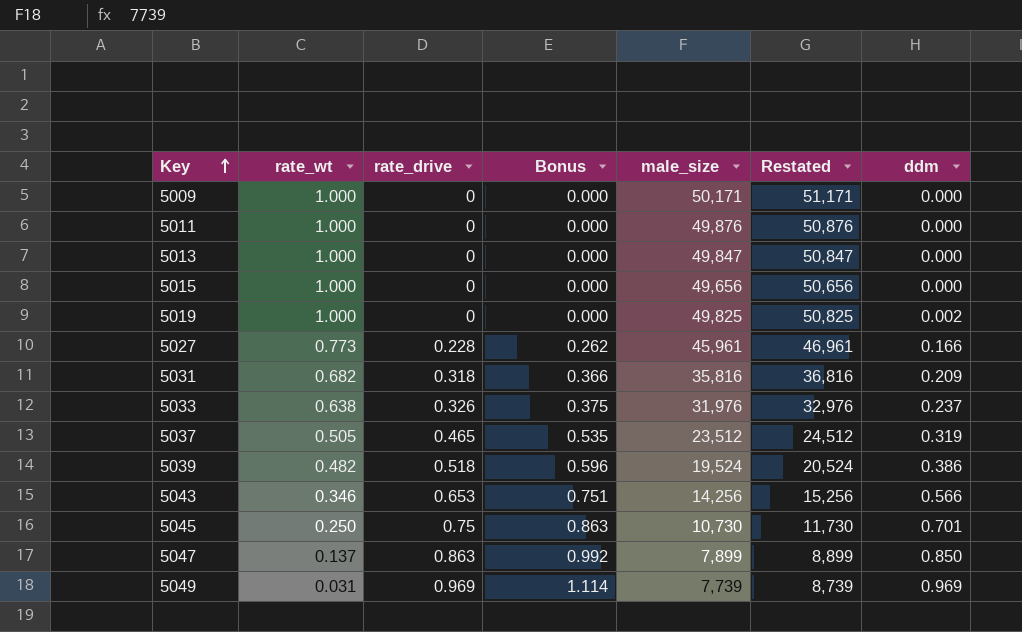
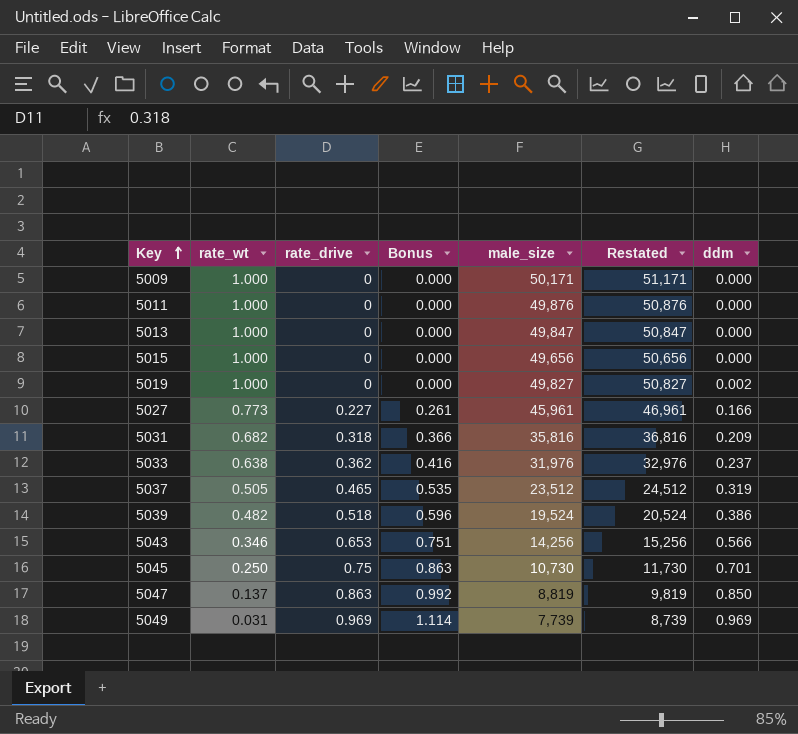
5019 | male_size: 49,825 -> 49,827
5019 | Restated: 50,825 -> 50,827
5027 | rate_drive: 0.228 -> 0.227
5027 | Bonus: 0.262 -> 0.261
5033 | rate_drive: 0.326 -> 0.362
5033 | Bonus: 0.375 -> 0.416
5047 | male_size: 7,899 -> 8,819
5047 | Restated: 8,899 -> 9,819

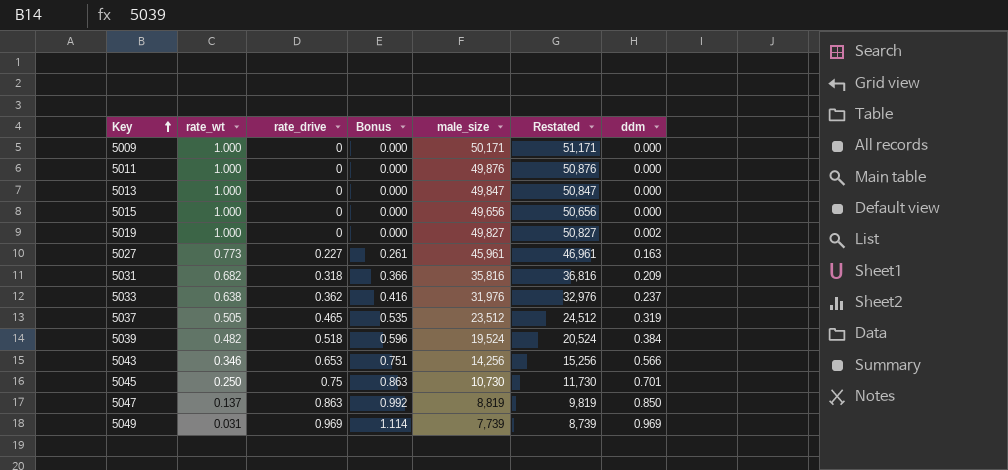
5027 | ddm: 0.166 -> 0.163
5039 | ddm: 0.386 -> 0.384

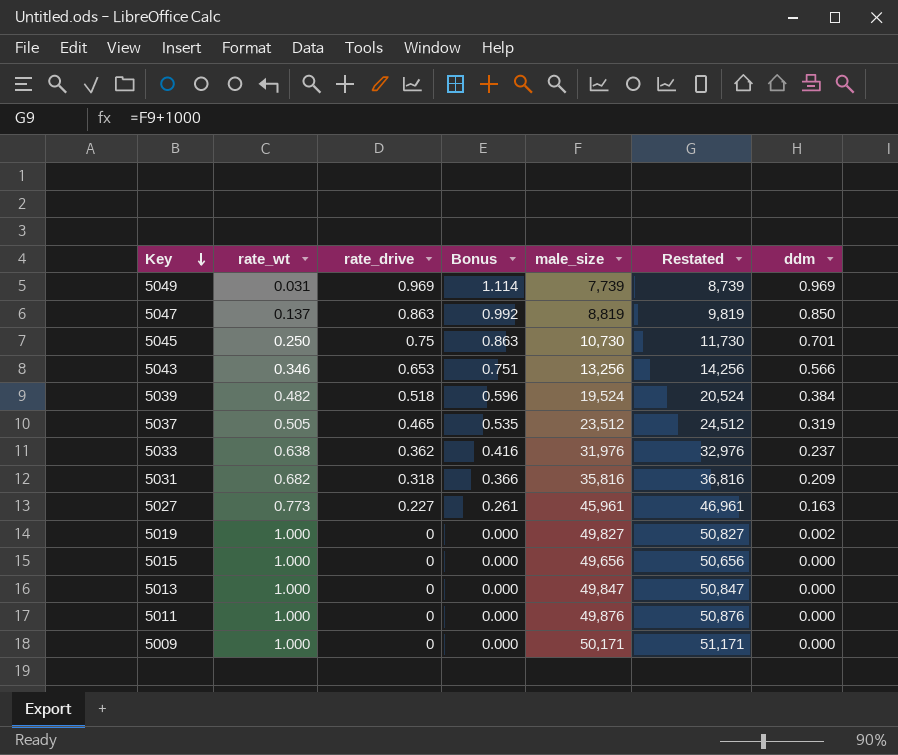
row order: Key ascending -> Key descending
5043 | male_size: 14,256 -> 13,256
5043 | Restated: 15,256 -> 14,256

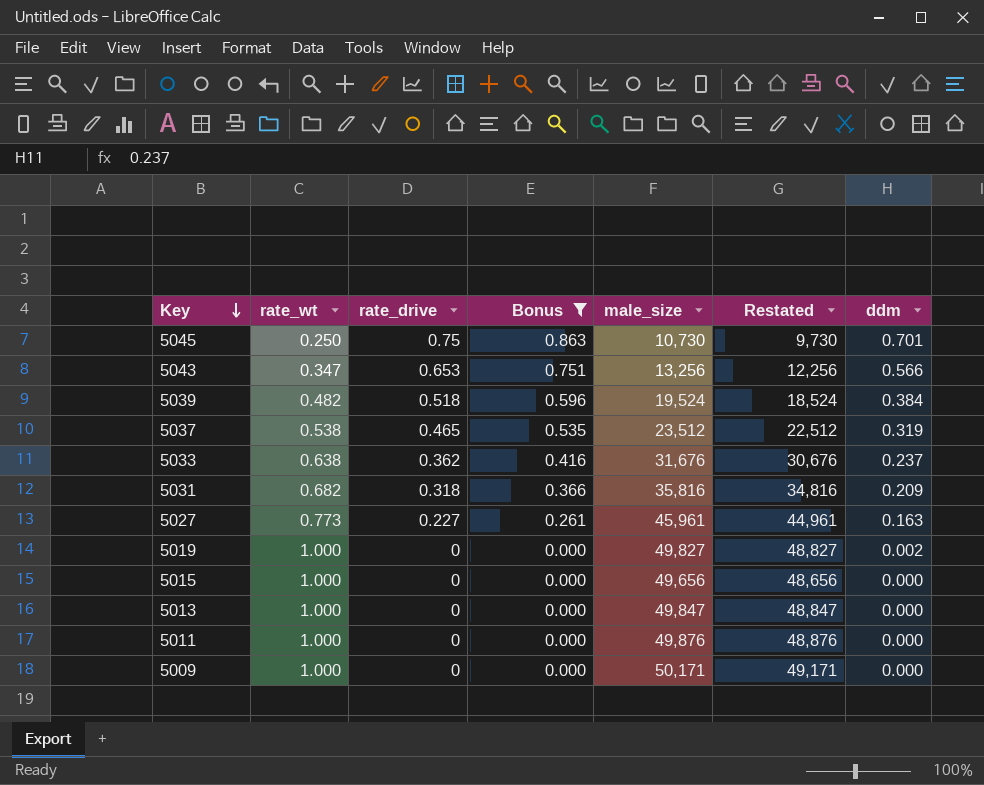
filter: none -> Bonus <= 0.863
column Restated | formula: [male_size] + 1000 -> [male_size] - 1000
5043 | rate_wt: 0.346 -> 0.347
5037 | rate_wt: 0.505 -> 0.538
5033 | male_size: 31,976 -> 31,676

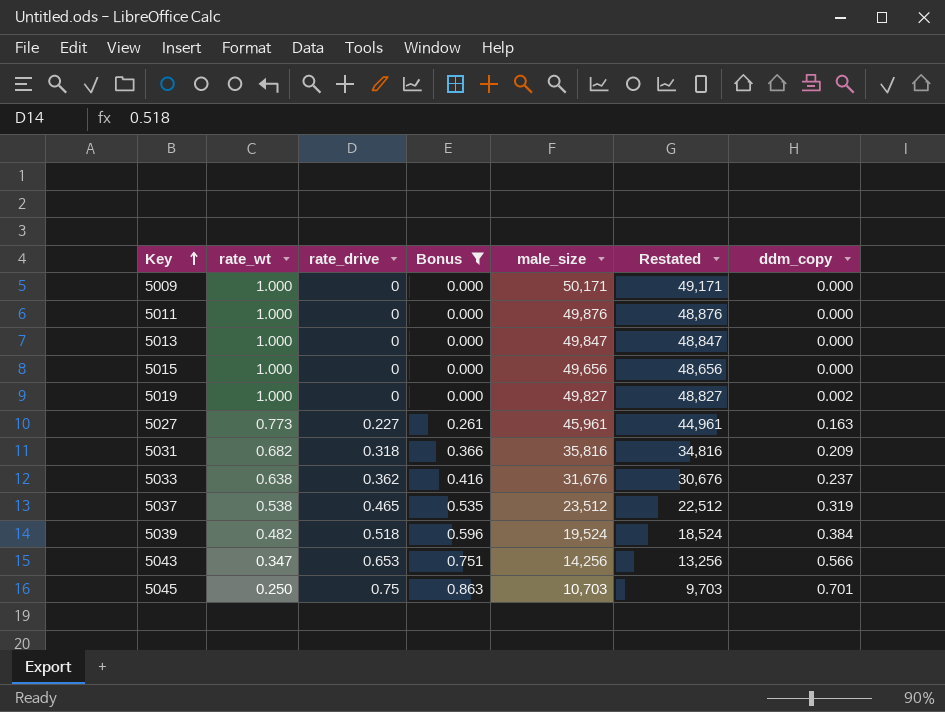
row order: Key descending -> Key ascending
column name: ddm -> ddm_copy
5043 | male_size: 13,256 -> 14,256
5043 | Restated: 12,256 -> 13,256
5045 | male_size: 10,730 -> 10,703
5045 | Restated: 9,730 -> 9,703

